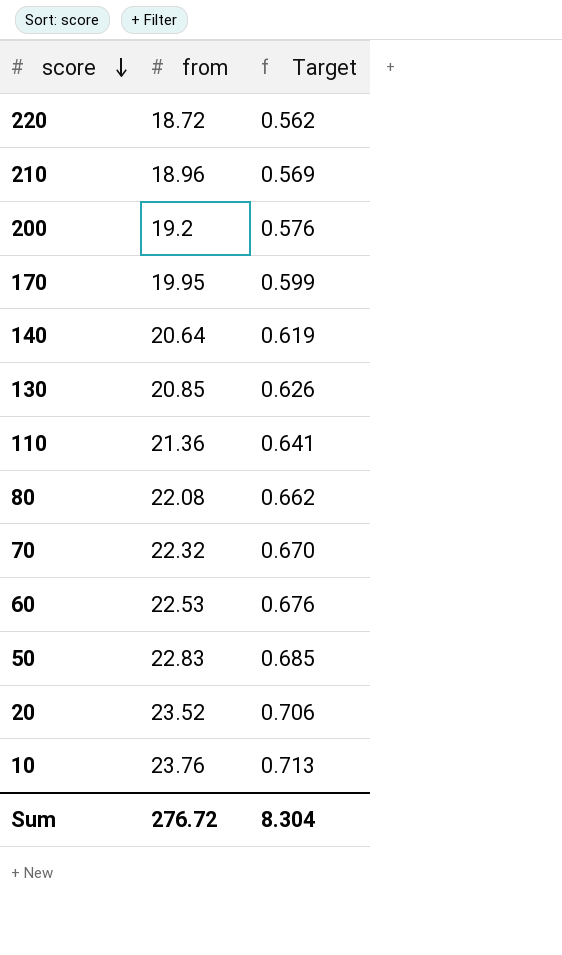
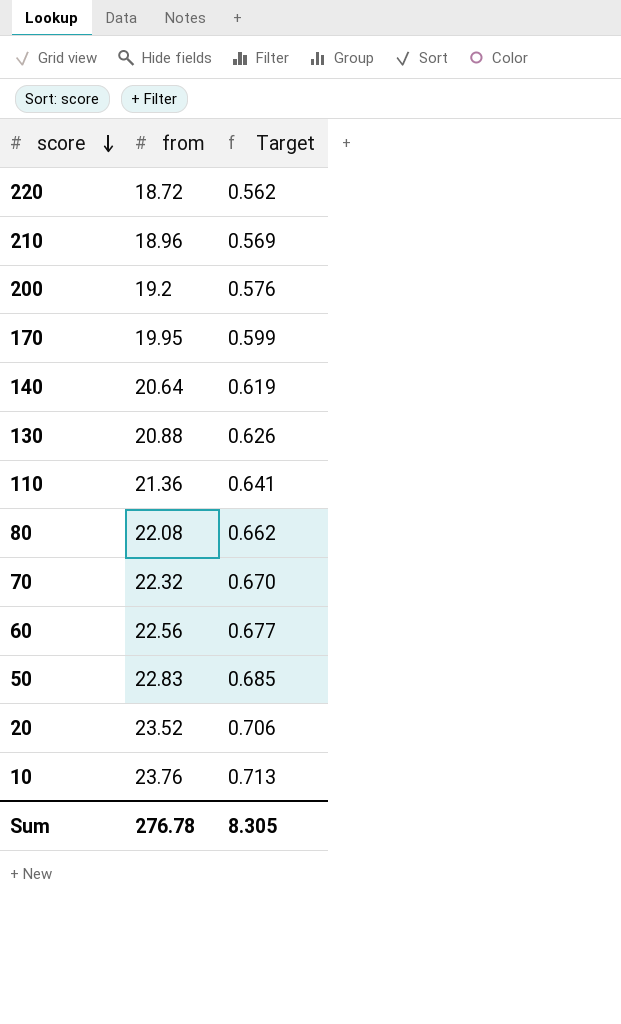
130 | from: 20.85 -> 20.88
60 | from: 22.53 -> 22.56
60 | Target: 0.676 -> 0.677
Sum | from: 276.72 -> 276.78
Sum | Target: 8.304 -> 8.305

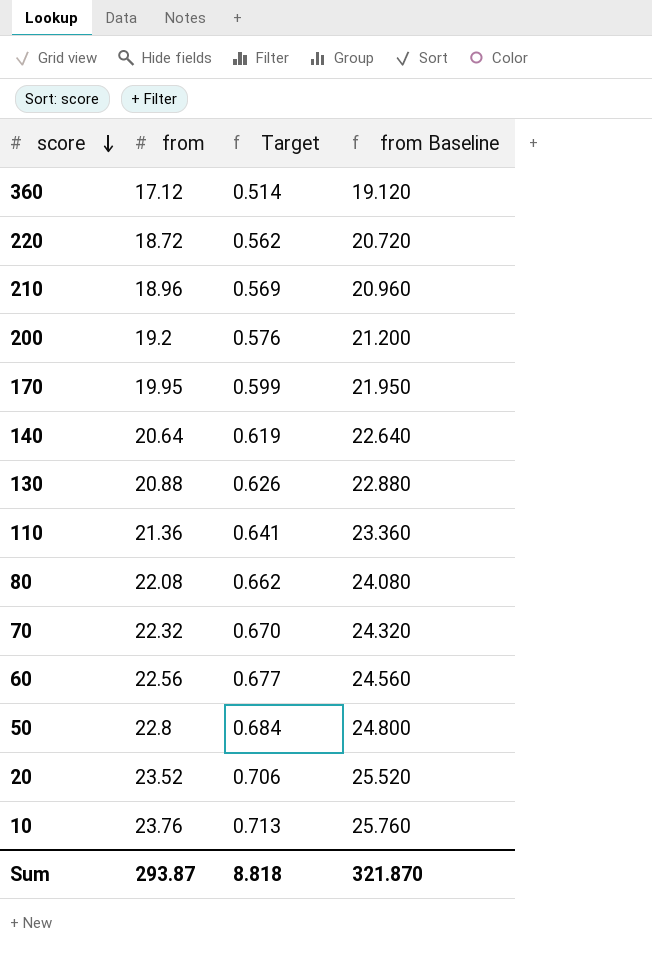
column from Baseline | formula: none -> [from] + 2
row 360: none -> 17.12 | 0.514 | 19.120
50 | from: 22.83 -> 22.8
50 | Target: 0.685 -> 0.684
Sum | from: 276.78 -> 293.87
Sum | Target: 8.305 -> 8.818

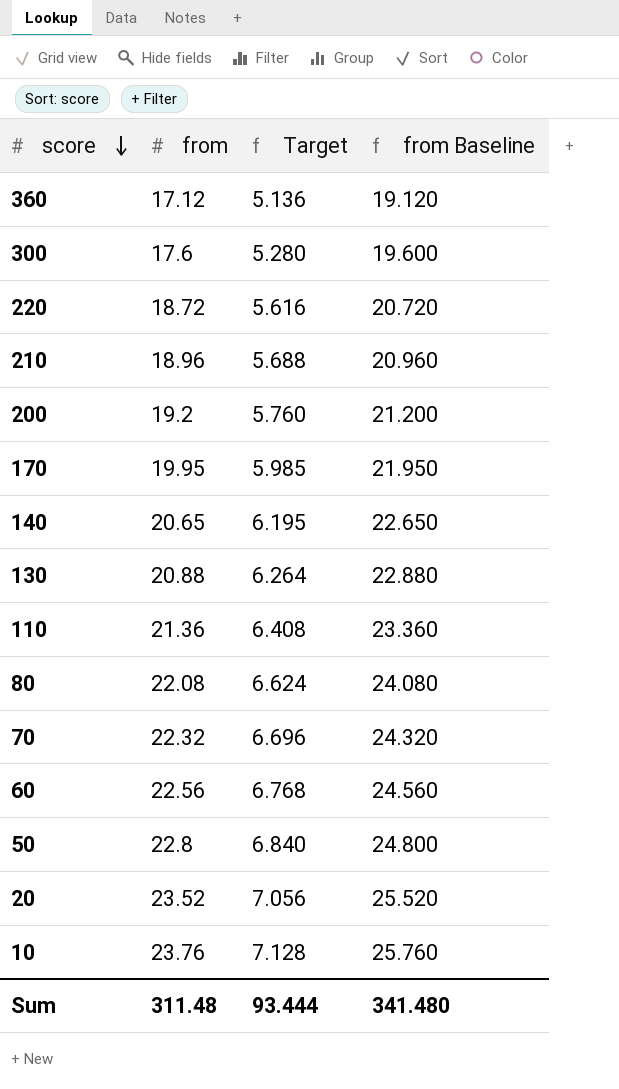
column Target | formula: [from] * 0.03 -> [from] * 0.3
row 300: none -> 17.6 | 5.280 | 19.600
140 | from: 20.64 -> 20.65
140 | from Baseline: 22.640 -> 22.650
Sum | from: 293.87 -> 311.48
Sum | Target: 8.818 -> 93.444
Sum | from Baseline: 321.870 -> 341.480

